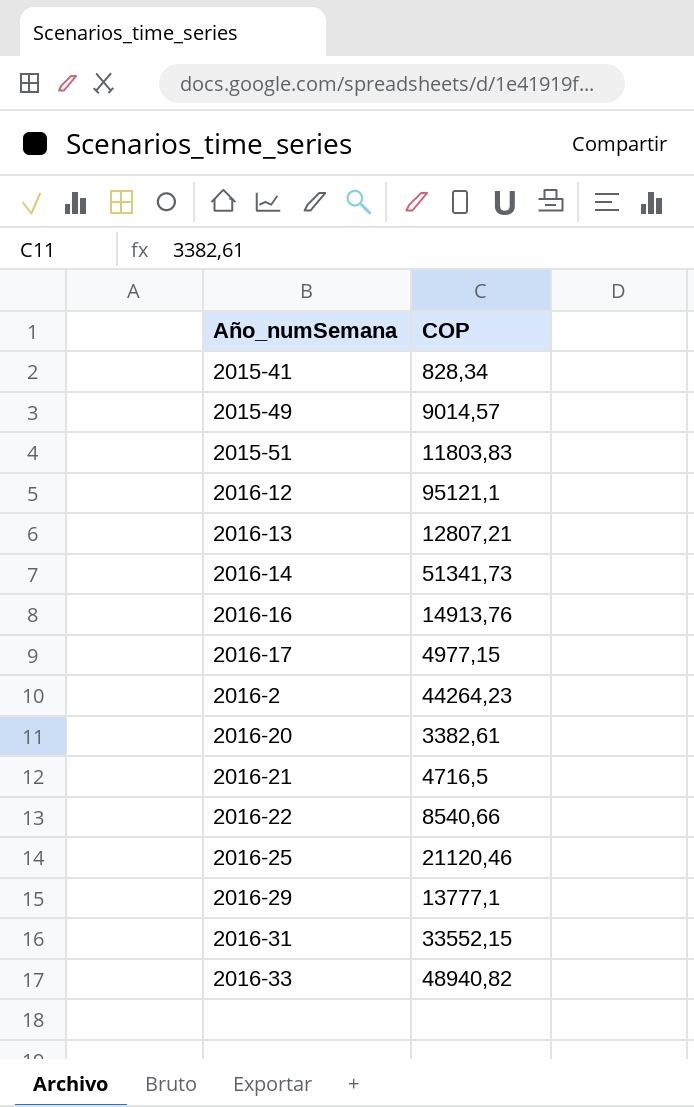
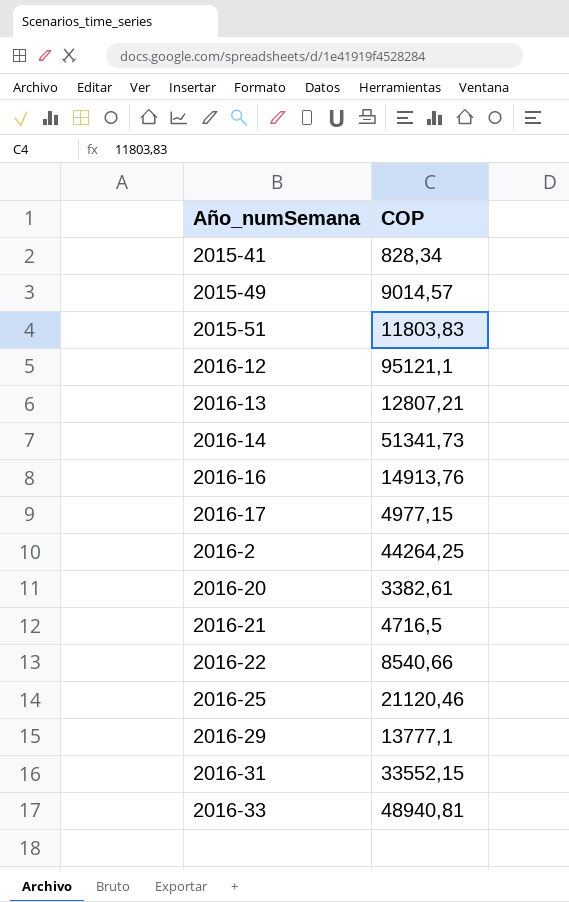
2016-2 | COP: 44264,23 -> 44264,25
2016-33 | COP: 48940,82 -> 48940,81

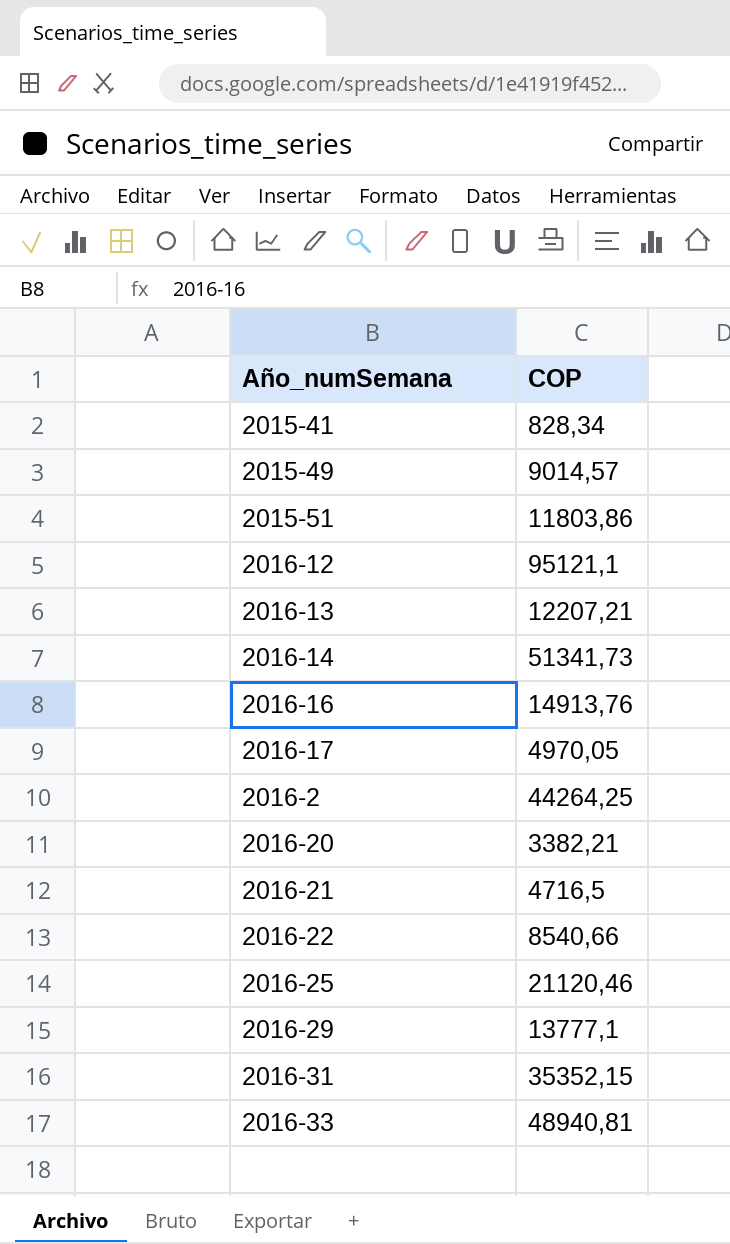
2015-51 | COP: 11803,83 -> 11803,86
2016-13 | COP: 12807,21 -> 12207,21
2016-17 | COP: 4977,15 -> 4970,05
2016-20 | COP: 3382,61 -> 3382,21
2016-31 | COP: 33552,15 -> 35352,15

